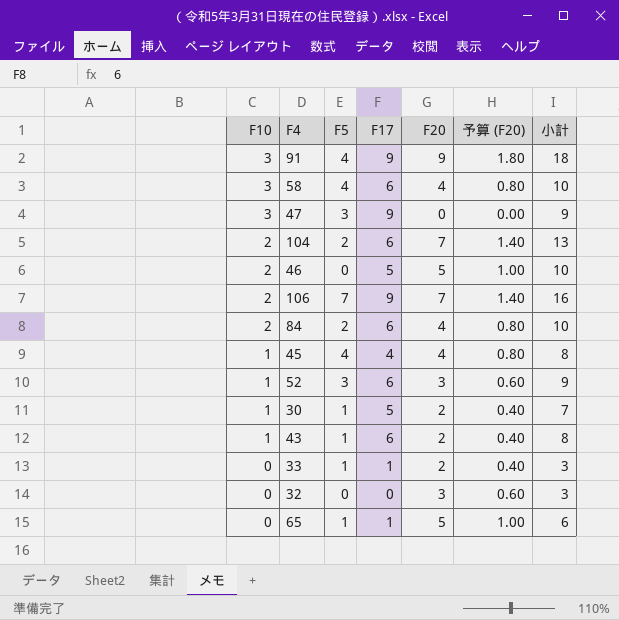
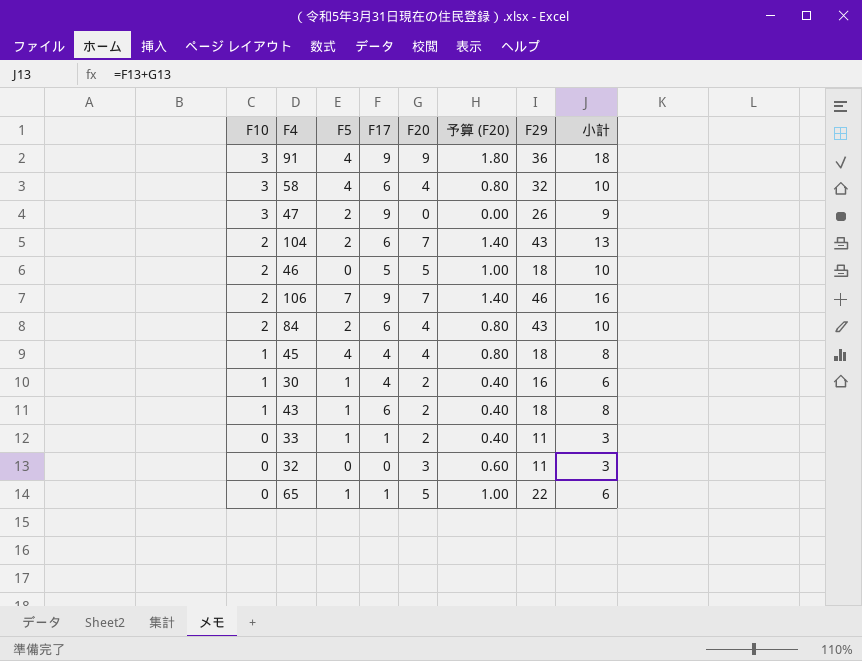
column F29 | position: none -> 7
row 52: 1 | 3 | 6 | 3 | 0.60 | 9 -> none
47 | F5: 3 -> 2
30 | F17: 5 -> 4
30 | 小計: 7 -> 6

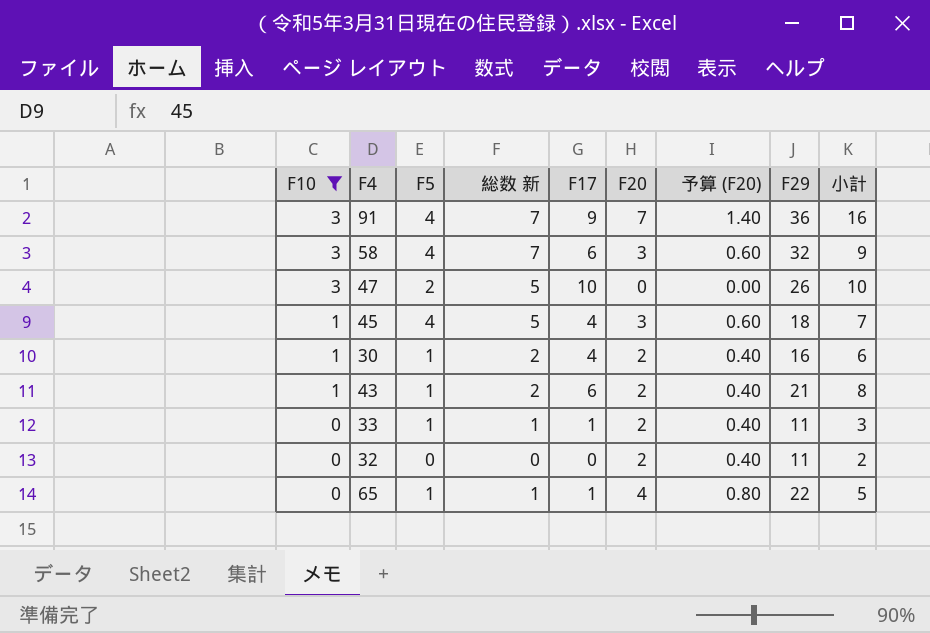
filter: none -> F10 != 2
column 総数 新 | formula: none -> [F10] + [F5]
91 | F20: 9 -> 7
91 | 予算 (F20): 1.80 -> 1.40
91 | 小計: 18 -> 16
58 | F20: 4 -> 3
58 | 予算 (F20): 0.80 -> 0.60
58 | 小計: 10 -> 9
47 | F17: 9 -> 10
47 | 小計: 9 -> 10
45 | F20: 4 -> 3
45 | 予算 (F20): 0.80 -> 0.60
45 | 小計: 8 -> 7
43 | F29: 18 -> 21
32 | F20: 3 -> 2
32 | 予算 (F20): 0.60 -> 0.40
32 | 小計: 3 -> 2
65 | F20: 5 -> 4
65 | 予算 (F20): 1.00 -> 0.80
65 | 小計: 6 -> 5

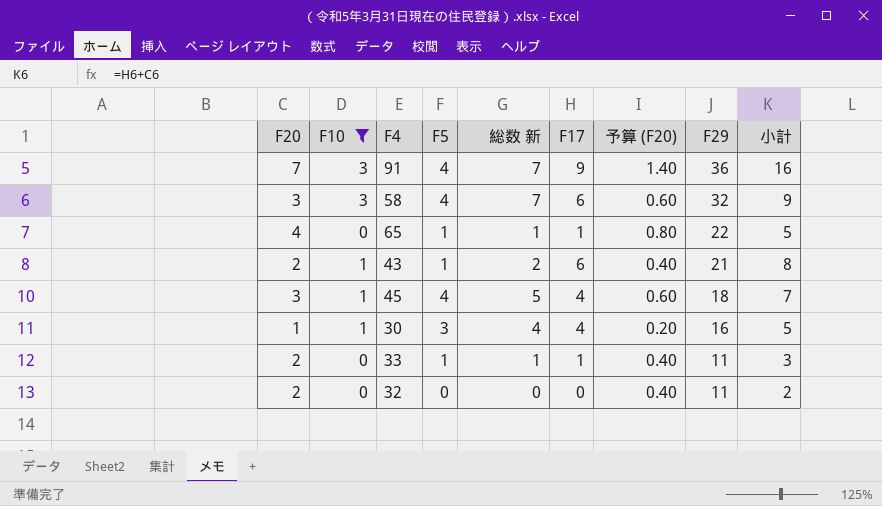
row order: F10 descending -> F29 descending
column F20 | position: 6 -> 1
row 47: 3 | 2 | 5 | 10 | 0 | 0.00 | 26 | 10 -> none
30 | F20: 2 -> 1
30 | F5: 1 -> 3
30 | 総数 新: 2 -> 4
30 | 予算 (F20): 0.40 -> 0.20
30 | 小計: 6 -> 5

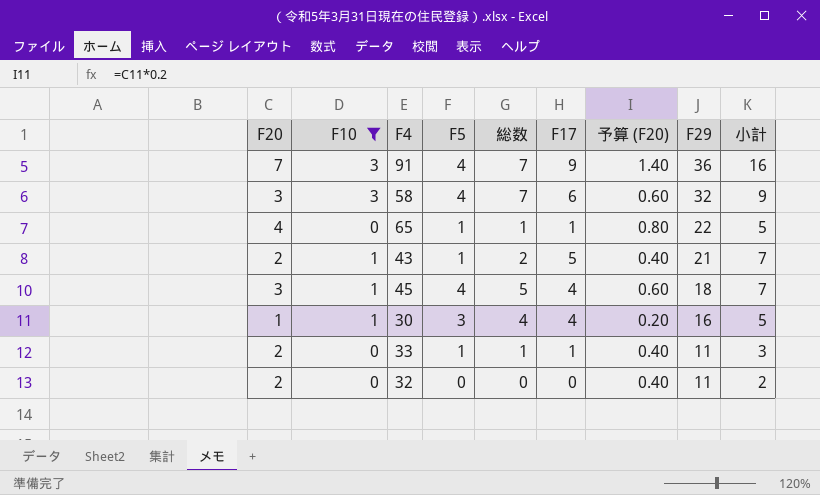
column name: 総数 新 -> 総数
43 | F17: 6 -> 5
43 | 小計: 8 -> 7

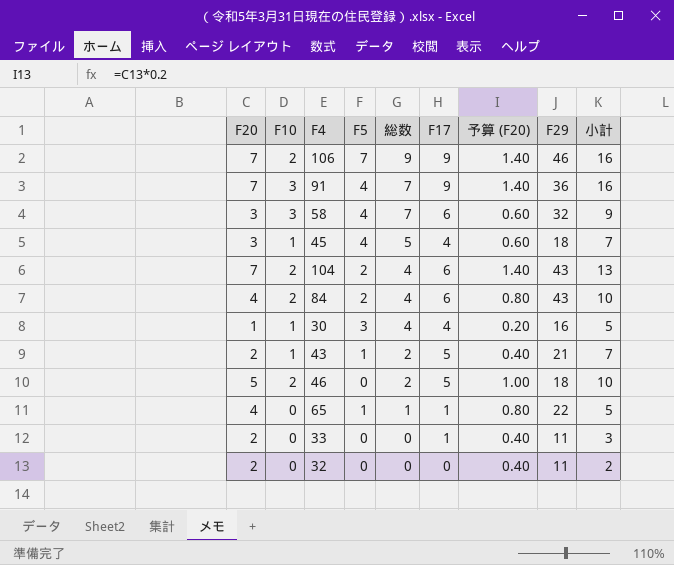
filter: F10 != 2 -> none
row order: F29 descending -> 総数 descending
33 | F5: 1 -> 0
33 | 総数: 1 -> 0

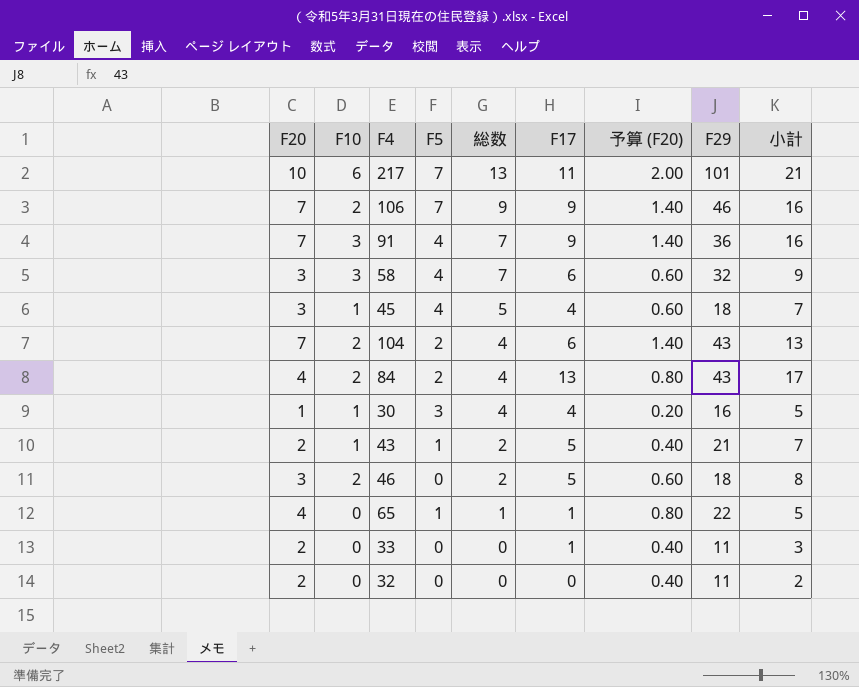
row 217: none -> 10 | 6 | 7 | 13 | 11 | 2.00 | 101 | 21
84 | F17: 6 -> 13
84 | 小計: 10 -> 17
46 | F20: 5 -> 3
46 | 予算 (F20): 1.00 -> 0.60
46 | 小計: 10 -> 8

